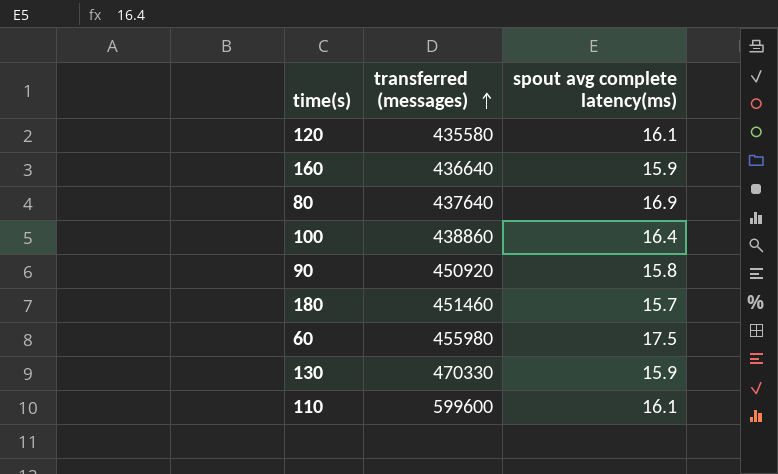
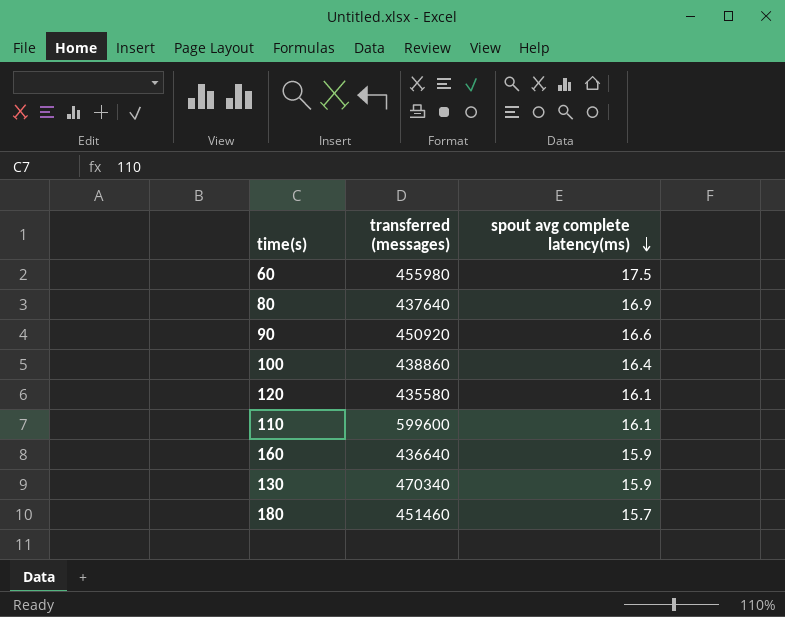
row order: transferred (messages) ascending -> spout avg complete latency(ms) descending
90 | spout avg complete latency(ms): 15.8 -> 16.6
130 | transferred (messages): 470330 -> 470340

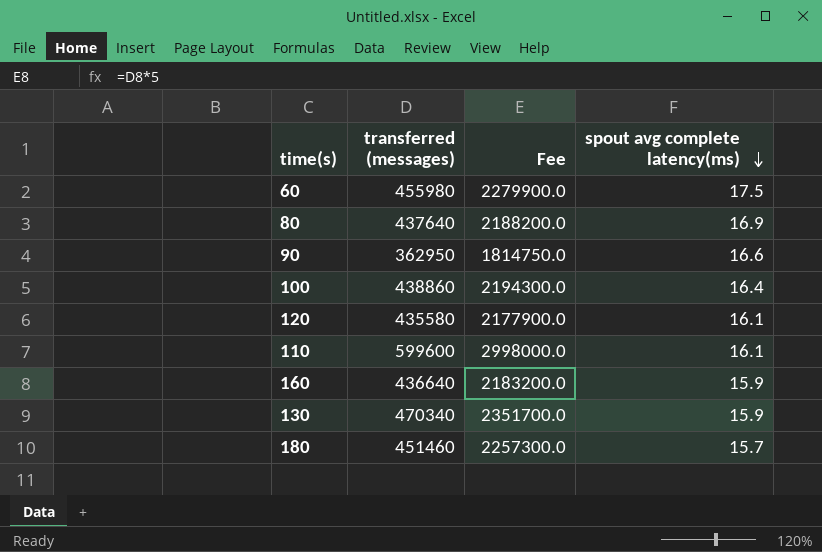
column Fee | formula: none -> [transferred (messages)] * 5
90 | transferred (messages): 450920 -> 362950

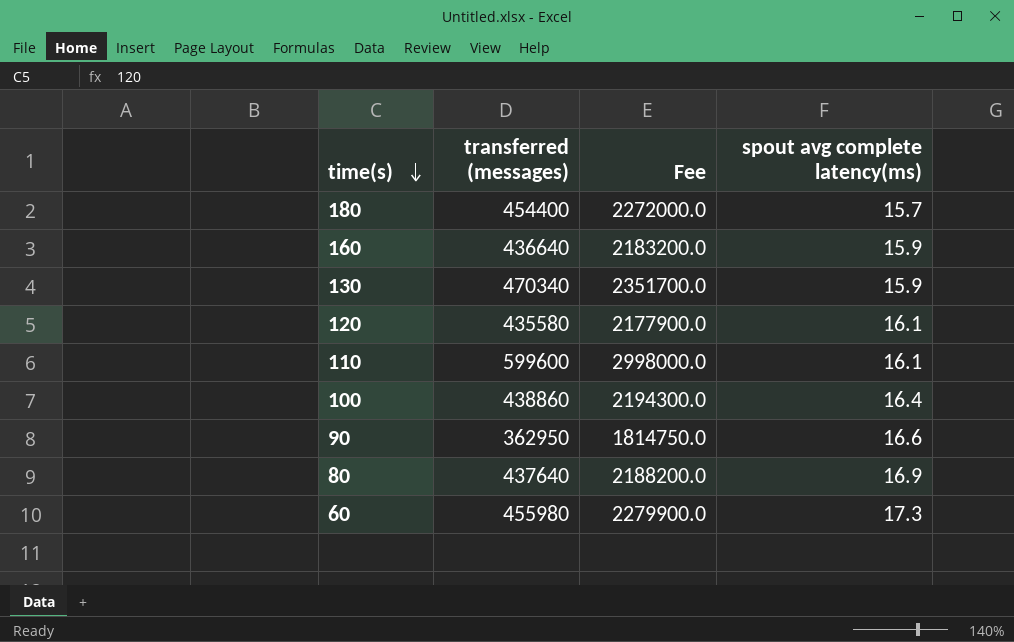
row order: spout avg complete latency(ms) descending -> time(s) descending
180 | transferred (messages): 451460 -> 454400
180 | Fee: 2257300.0 -> 2272000.0
60 | spout avg complete latency(ms): 17.5 -> 17.3

